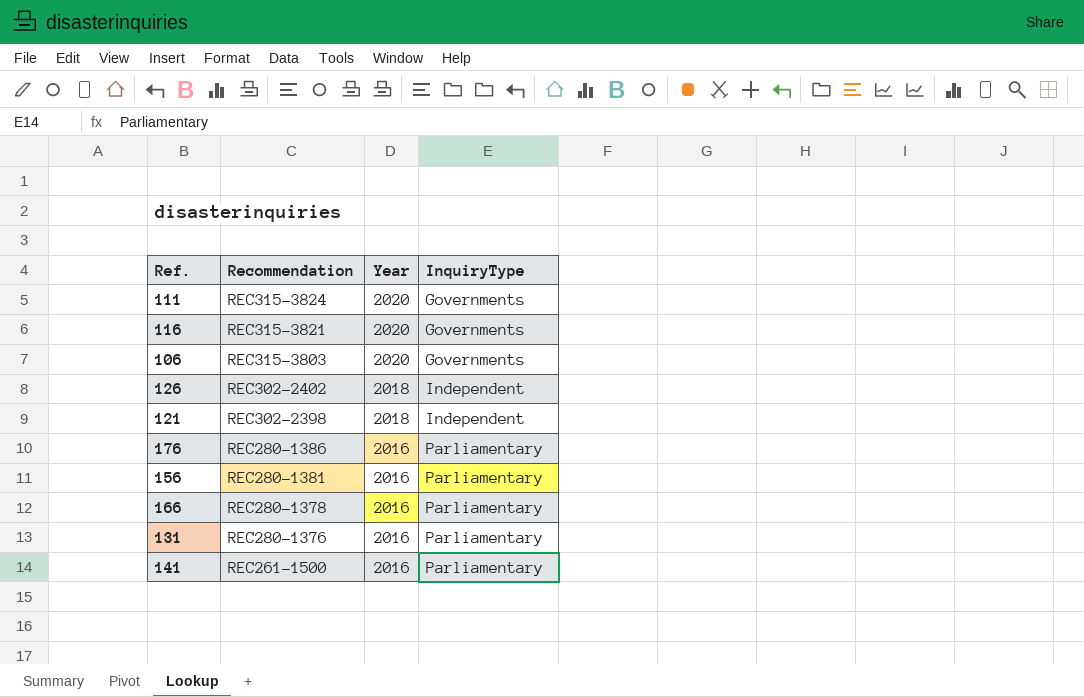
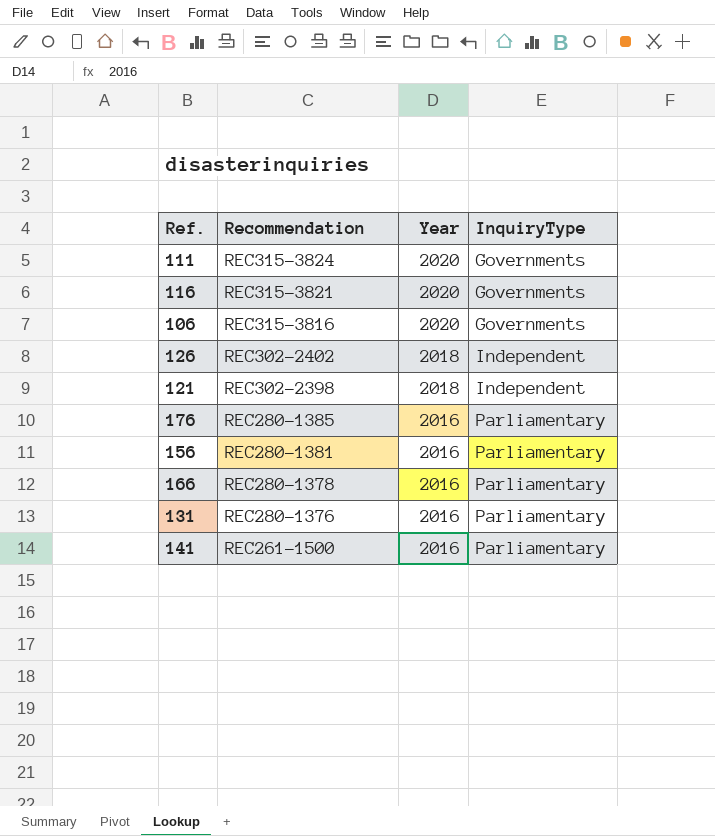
106 | Recommendation: REC315-3803 -> REC315-3816
176 | Recommendation: REC280-1386 -> REC280-1385

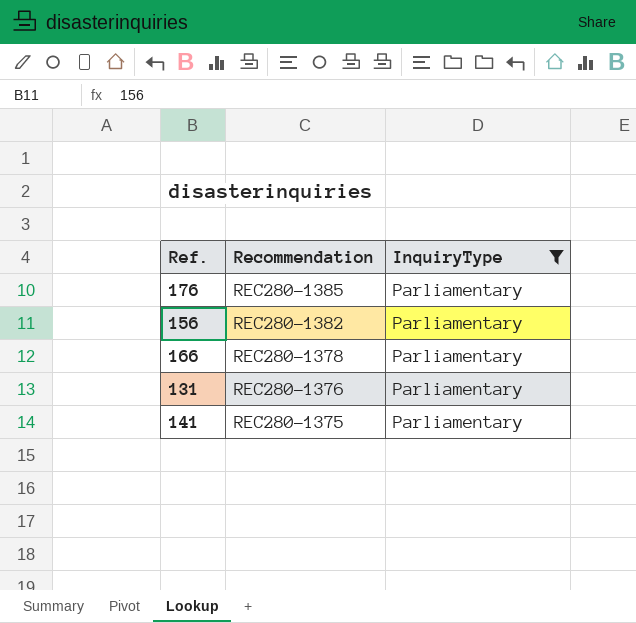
filter: none -> InquiryType = Parliamentary
column Year | position: 3 -> none
156 | Recommendation: REC280-1381 -> REC280-1382
141 | Recommendation: REC261-1500 -> REC280-1375

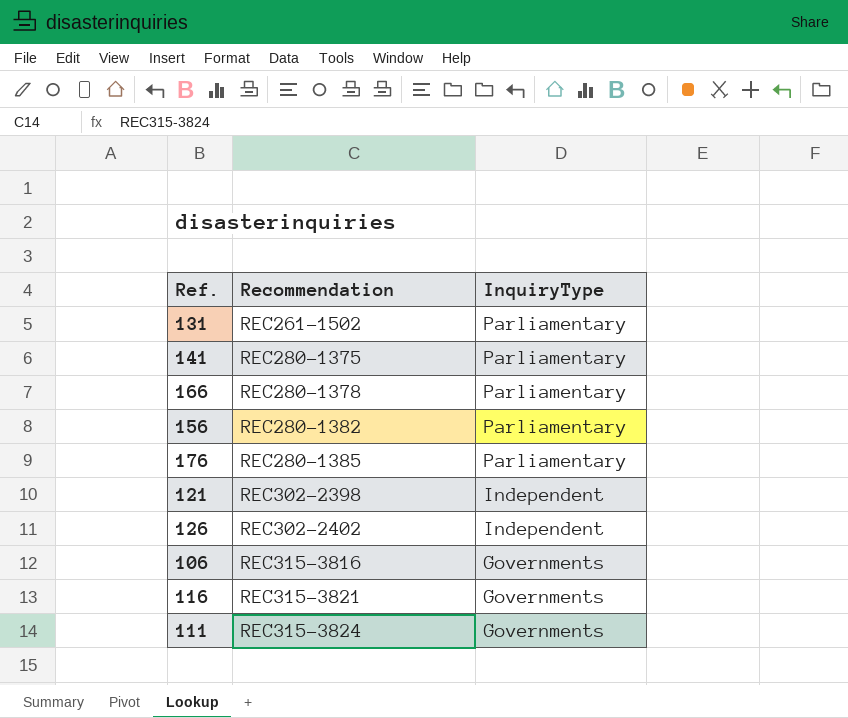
filter: InquiryType = Parliamentary -> none
row order: Recommendation descending -> Recommendation ascending
131 | Recommendation: REC280-1376 -> REC261-1502

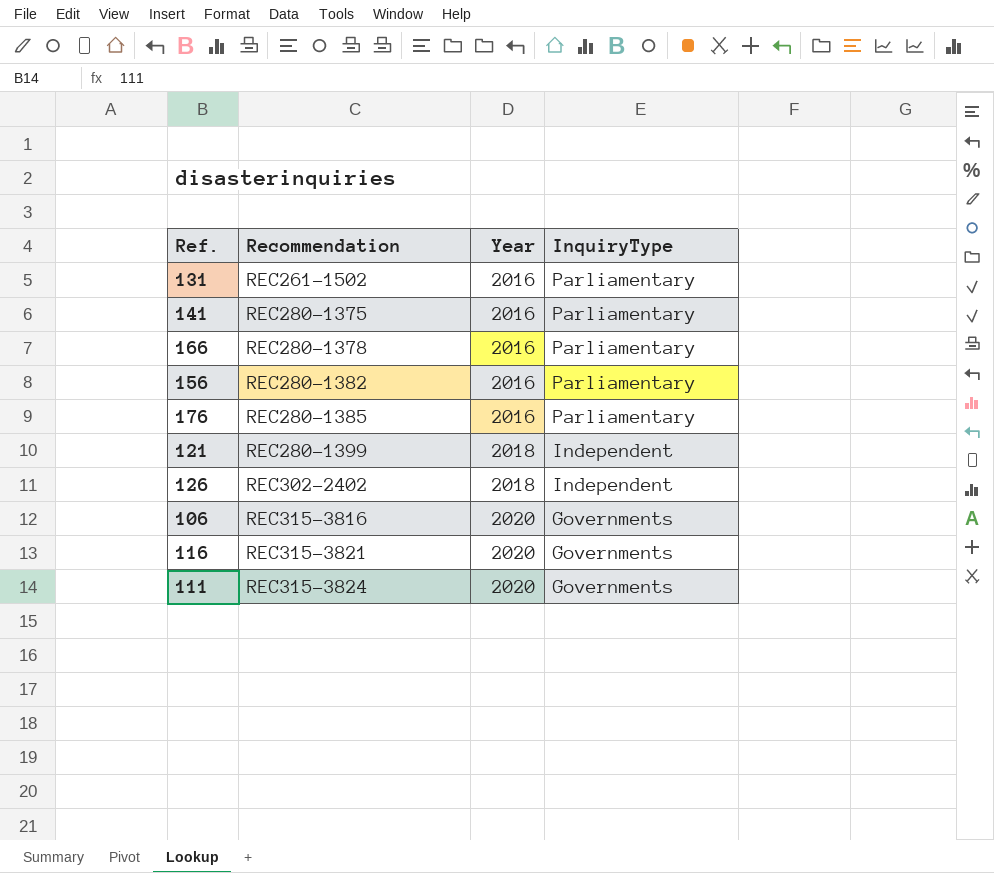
column Year | position: none -> 3
121 | Recommendation: REC302-2398 -> REC280-1399

